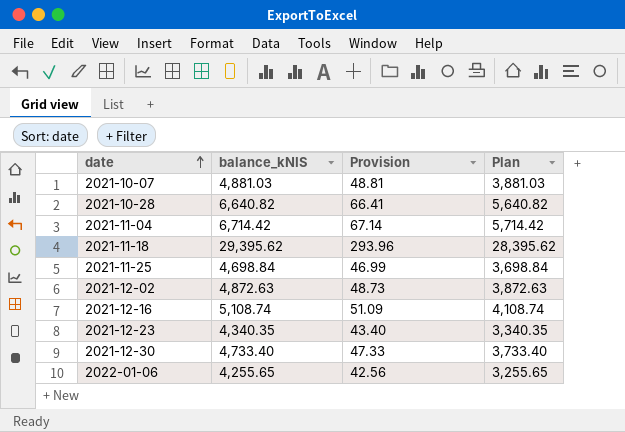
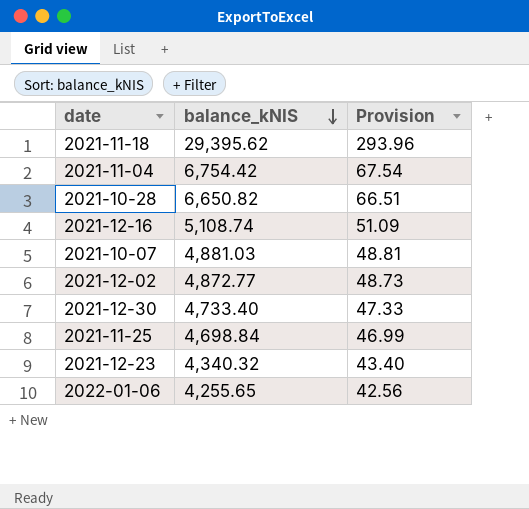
row order: date ascending -> balance_kNIS descending
column Plan | formula: [balance_kNIS] - 1000 -> none
2021-11-04 | balance_kNIS: 6,714.42 -> 6,754.42
2021-11-04 | Provision: 67.14 -> 67.54
2021-10-28 | balance_kNIS: 6,640.82 -> 6,650.82
2021-10-28 | Provision: 66.41 -> 66.51
2021-12-02 | balance_kNIS: 4,872.63 -> 4,872.77
2021-12-23 | balance_kNIS: 4,340.35 -> 4,340.32

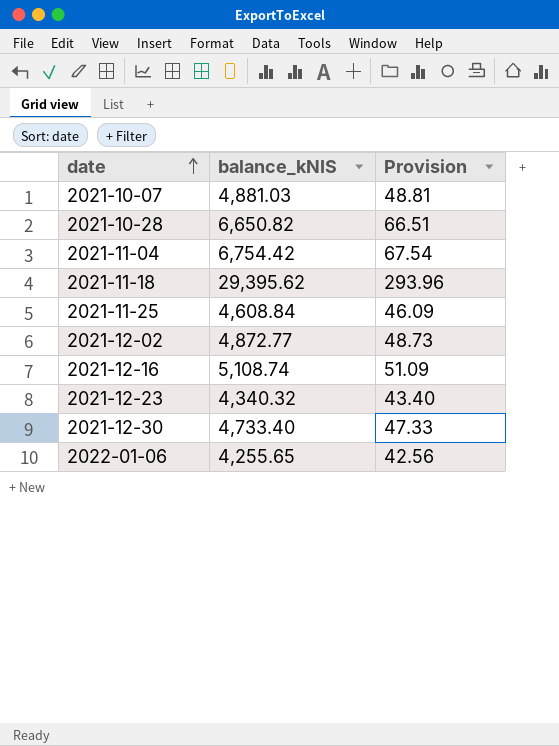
row order: balance_kNIS descending -> date ascending
2021-11-25 | balance_kNIS: 4,698.84 -> 4,608.84
2021-11-25 | Provision: 46.99 -> 46.09

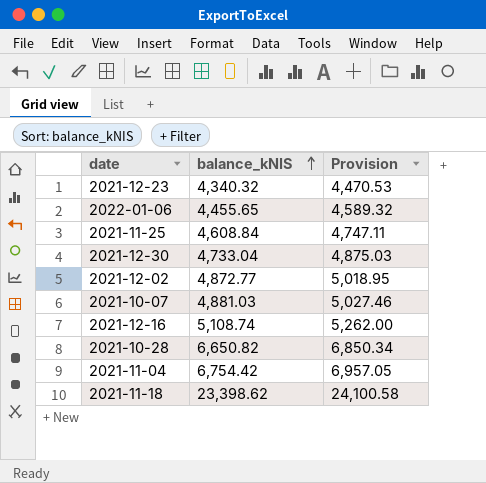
row order: date ascending -> balance_kNIS ascending
column Provision | formula: [balance_kNIS] * 0.01 -> [balance_kNIS] * 1.03
2022-01-06 | balance_kNIS: 4,255.65 -> 4,455.65
2021-12-30 | balance_kNIS: 4,733.40 -> 4,733.04
2021-11-18 | balance_kNIS: 29,395.62 -> 23,398.62

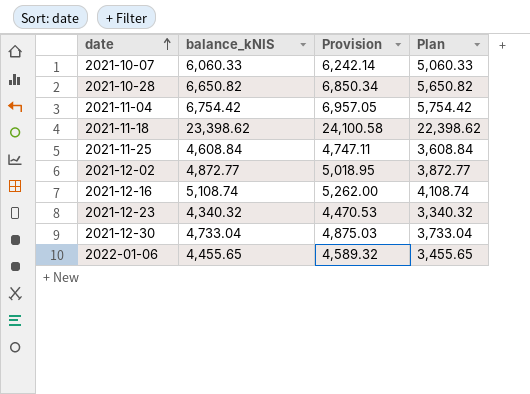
row order: balance_kNIS ascending -> date ascending
column Plan | formula: none -> [balance_kNIS] - 1000
2021-10-07 | balance_kNIS: 4,881.03 -> 6,060.33
2021-10-07 | Provision: 5,027.46 -> 6,242.14

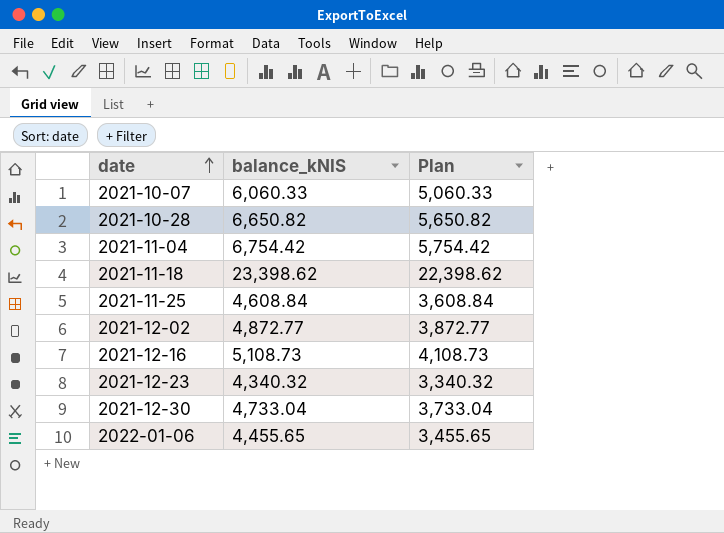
column Provision | formula: [balance_kNIS] * 1.03 -> none
2021-12-16 | balance_kNIS: 5,108.74 -> 5,108.73
2021-12-16 | Plan: 4,108.74 -> 4,108.73

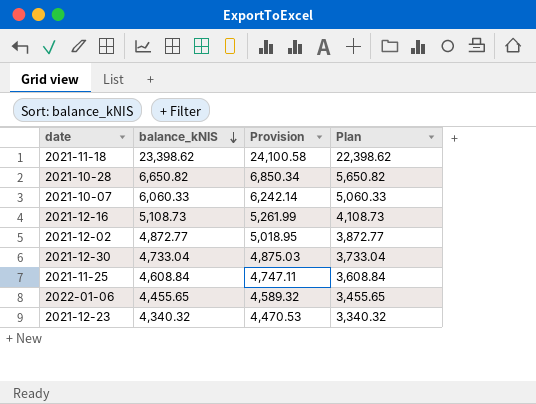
row order: date ascending -> balance_kNIS descending
column Provision | formula: none -> [balance_kNIS] * 1.03
row 2021-11-04: 6,754.42 | 5,754.42 -> none

